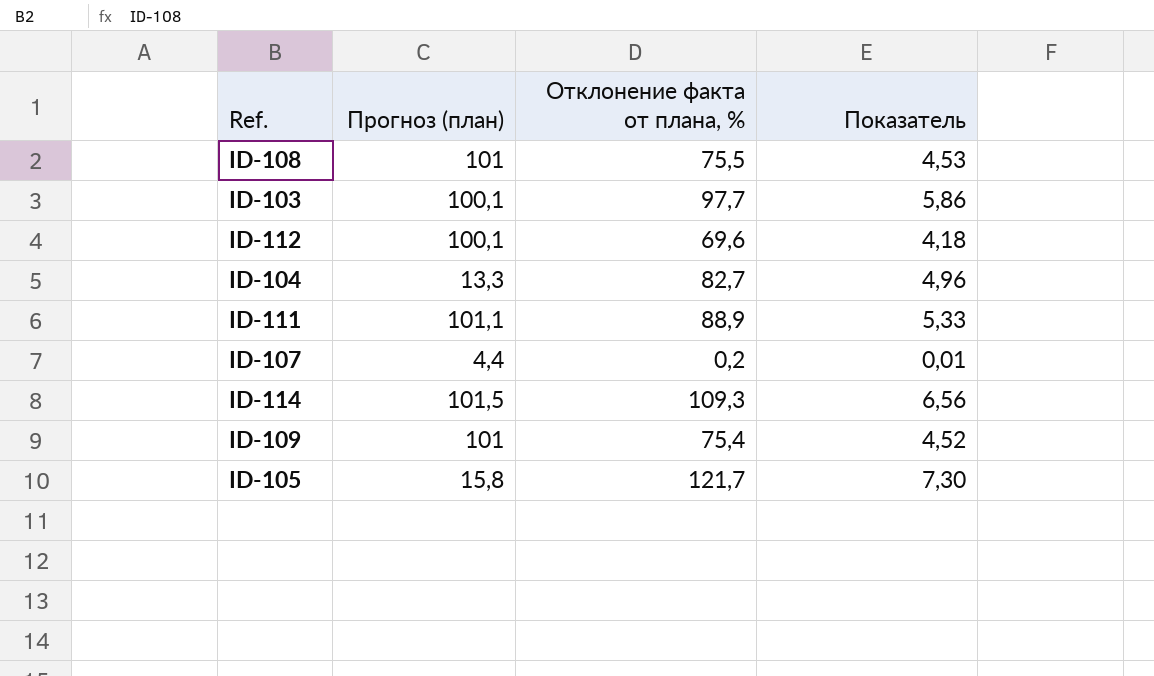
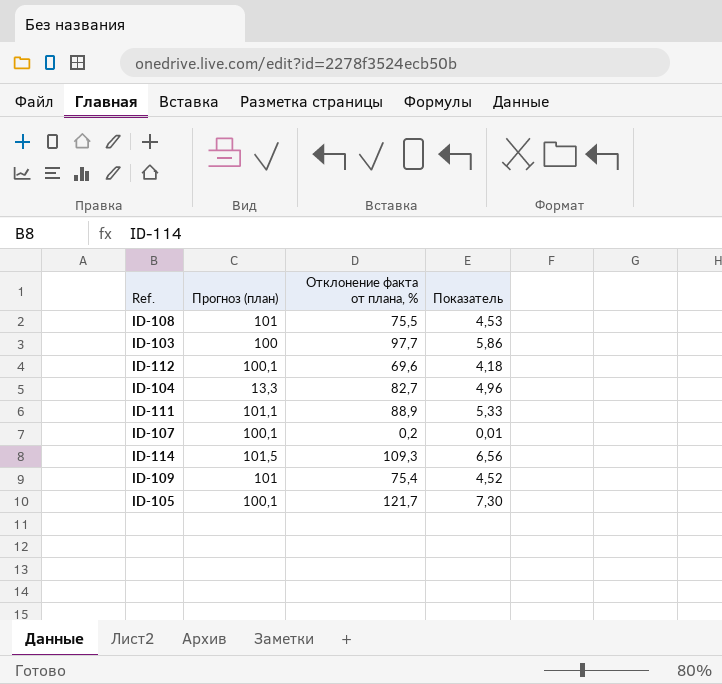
ID-103 | Прогноз (план): 100,1 -> 100
ID-107 | Прогноз (план): 4,4 -> 100,1
ID-105 | Прогноз (план): 15,8 -> 100,1

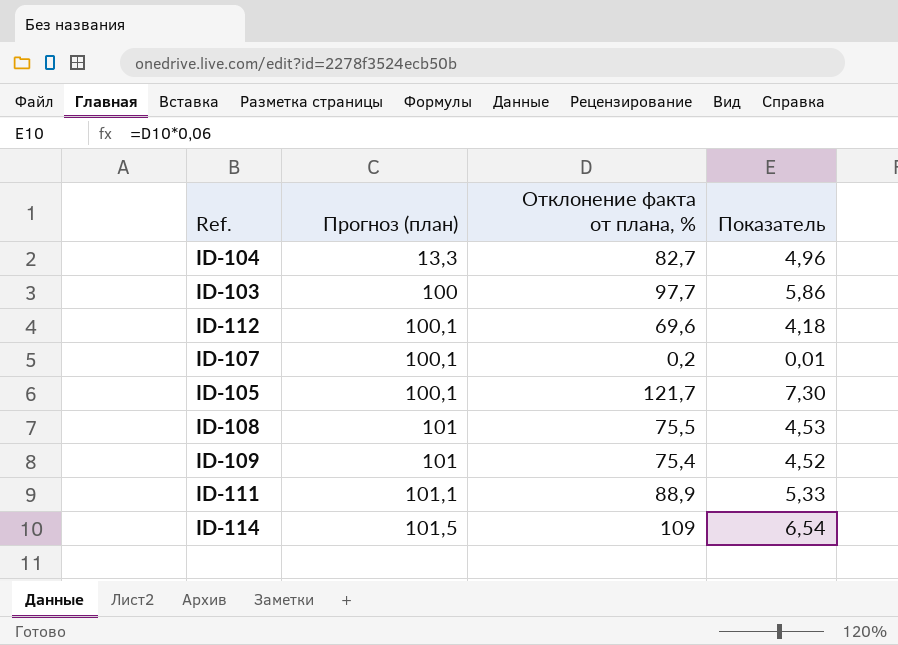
row order: none -> Прогноз (план) ascending
ID-114 | Отклонение факта от плана, %: 109,3 -> 109
ID-114 | Показатель: 6,56 -> 6,54

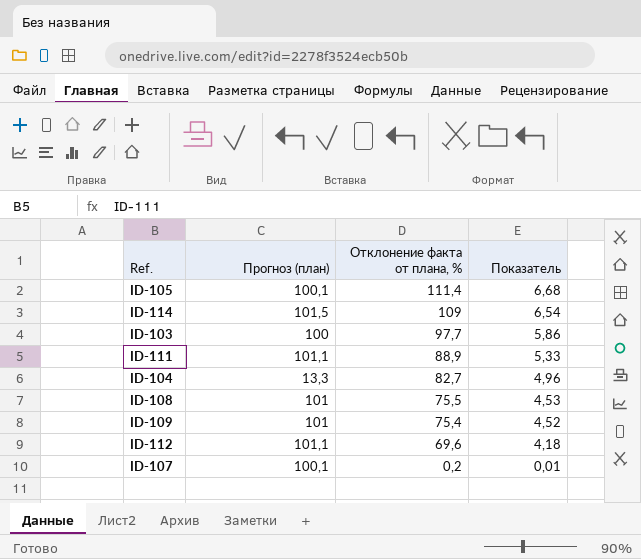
row order: Прогноз (план) ascending -> Отклонение факта от плана, % descending
ID-105 | Отклонение факта от плана, %: 121,7 -> 111,4
ID-105 | Показатель: 7,30 -> 6,68
ID-112 | Прогноз (план): 100,1 -> 101,1

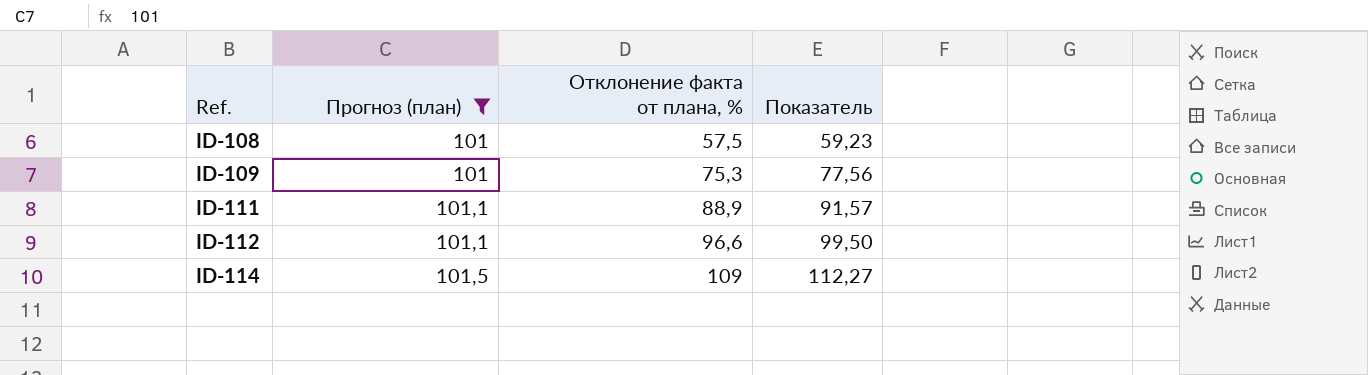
filter: none -> Прогноз (план) >= 101
row order: Отклонение факта от плана, % descending -> Ref. ascending
column Показатель | formula: [Отклонение факта от плана, %] * 0,06 -> [Отклонение факта от плана, %] * 1,03
ID-108 | Отклонение факта от плана, %: 75,5 -> 57,5
ID-109 | Отклонение факта от плана, %: 75,4 -> 75,3
ID-112 | Отклонение факта от плана, %: 69,6 -> 96,6

